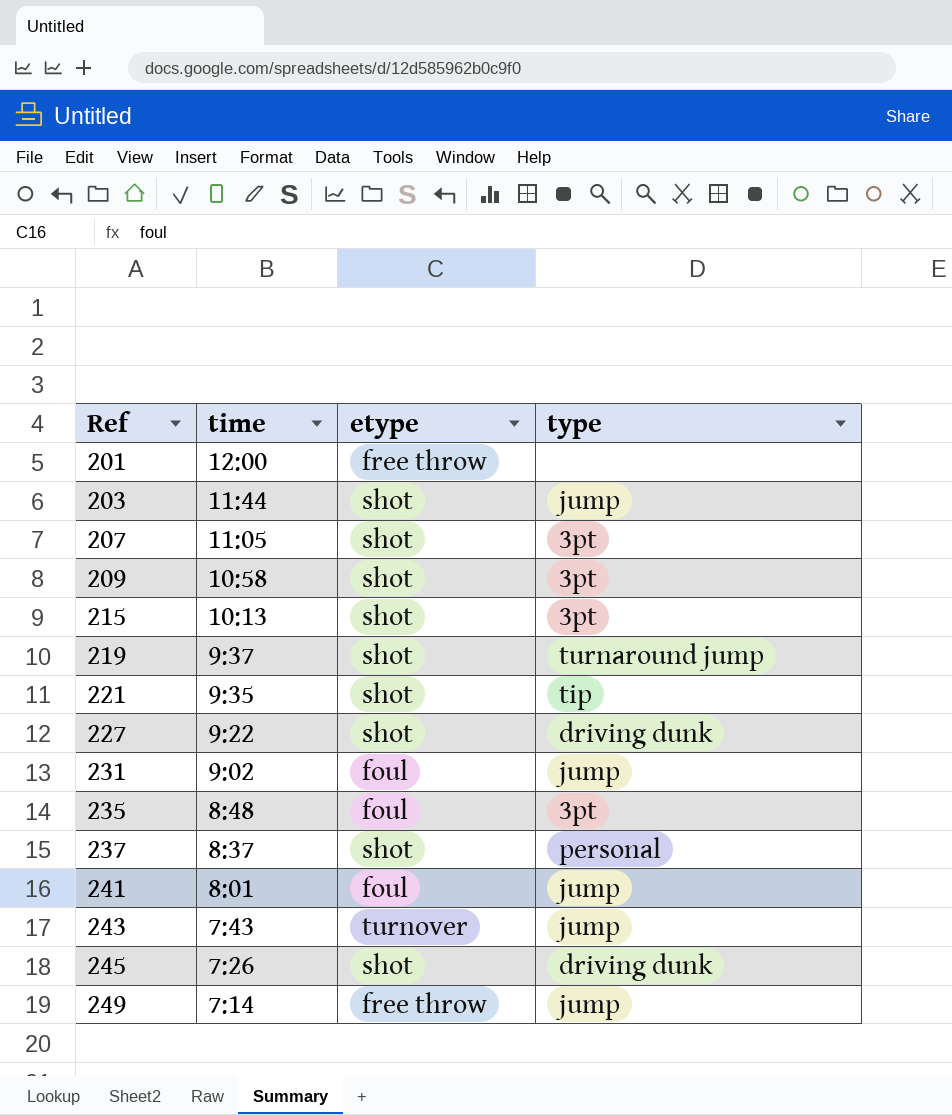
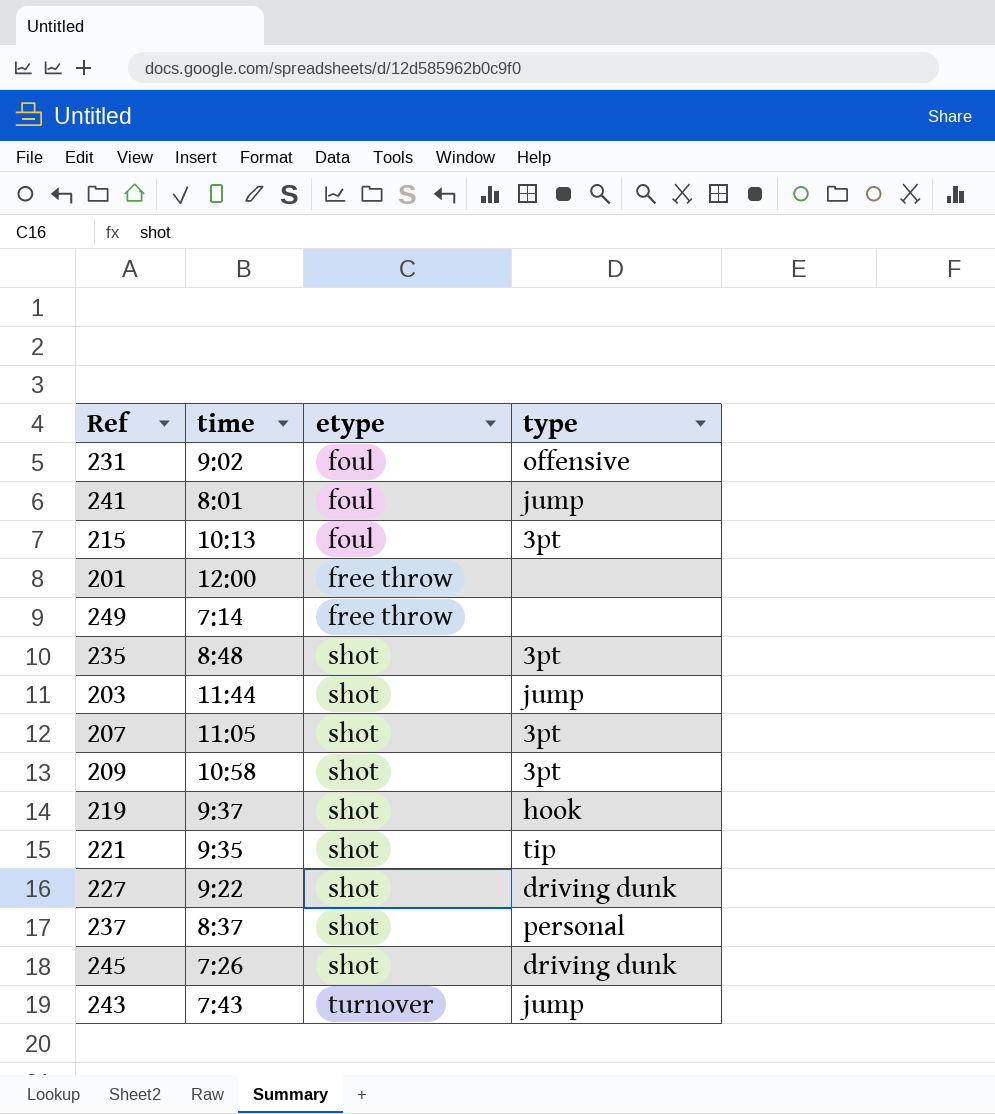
row order: Ref ascending -> etype ascending
231 | type: jump -> offensive
215 | etype: shot -> foul
249 | type: jump -> none
235 | etype: foul -> shot
219 | type: turnaround jump -> hook

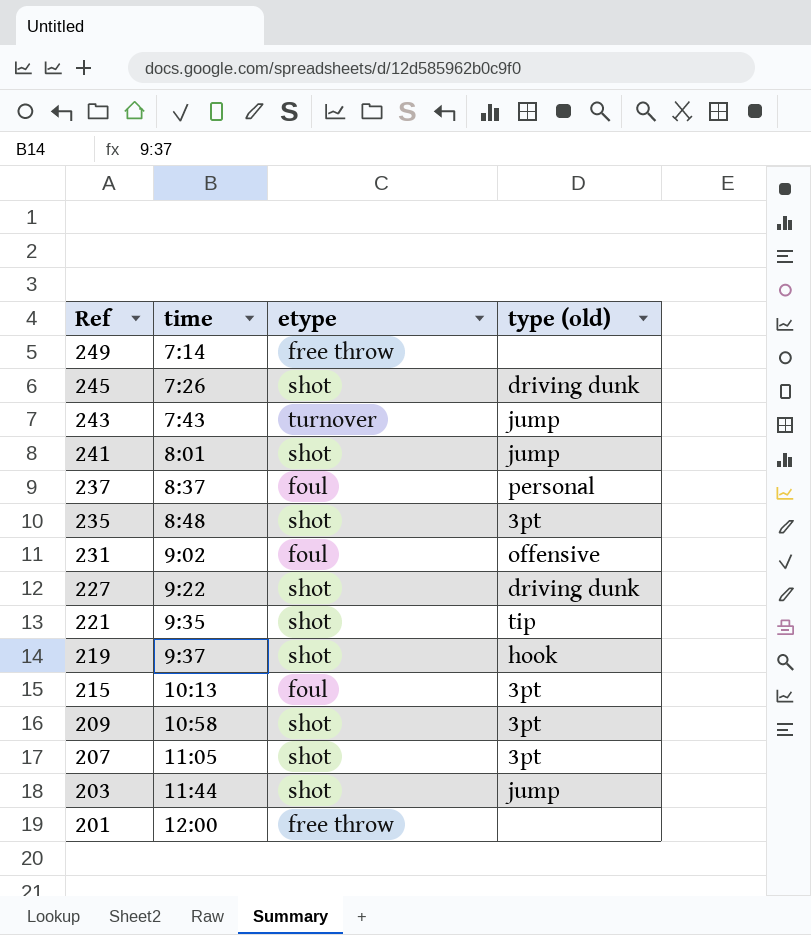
row order: etype ascending -> Ref descending
column name: type -> type (old)
241 | etype: foul -> shot
237 | etype: shot -> foul

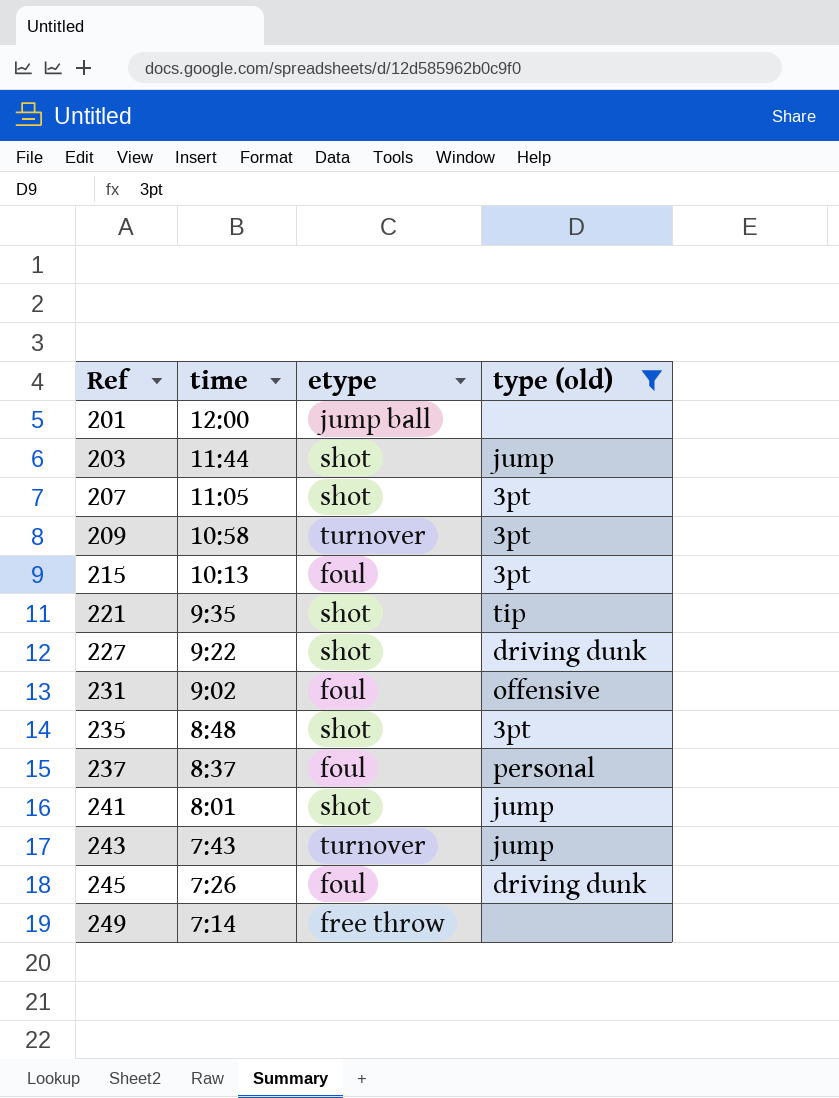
filter: none -> type (old) != hook
row order: Ref descending -> Ref ascending
201 | etype: free throw -> jump ball
209 | etype: shot -> turnover
245 | etype: shot -> foul

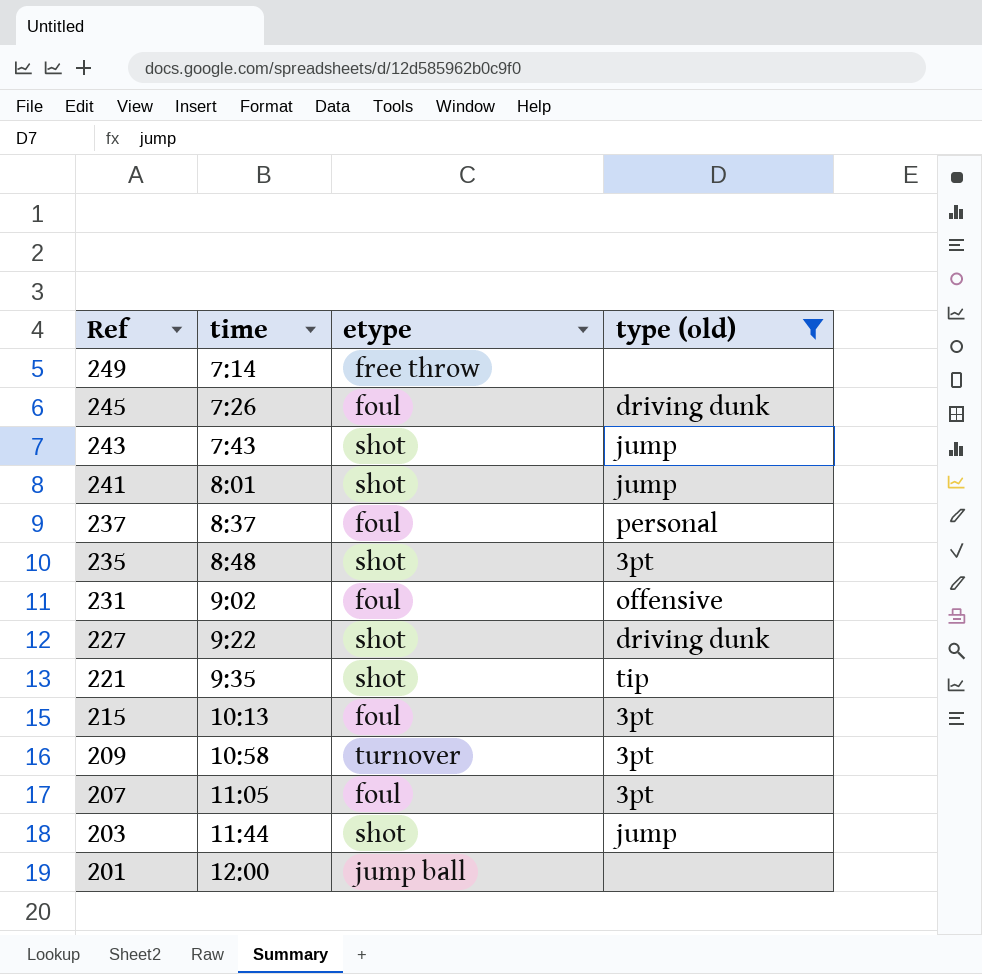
row order: Ref ascending -> Ref descending
243 | etype: turnover -> shot
207 | etype: shot -> foul

